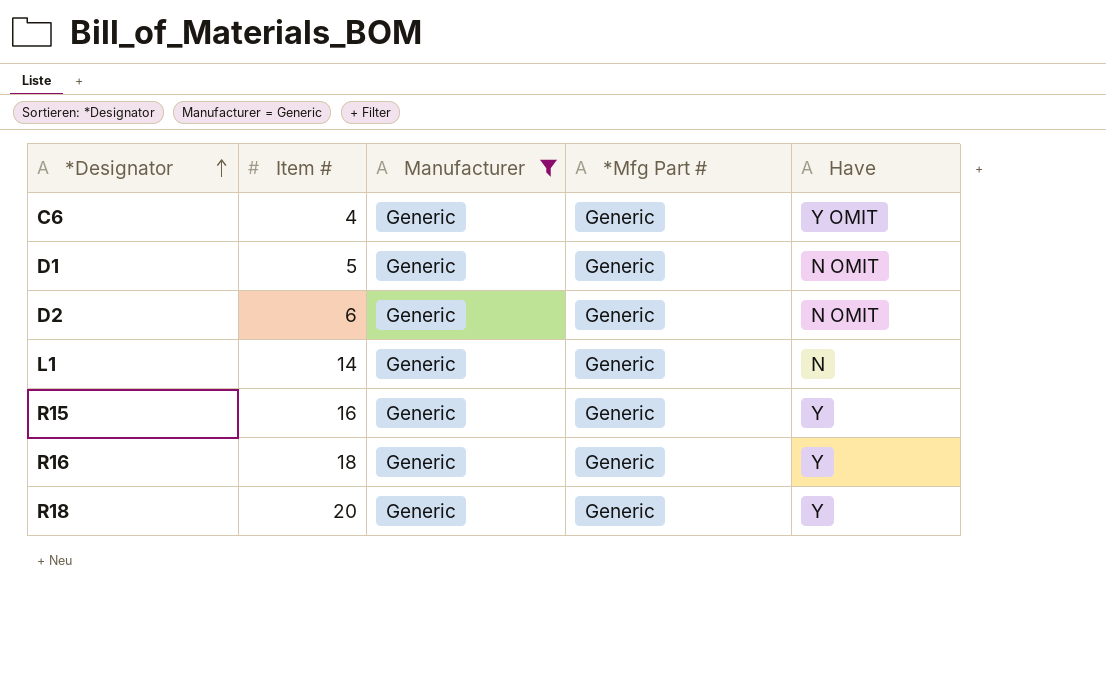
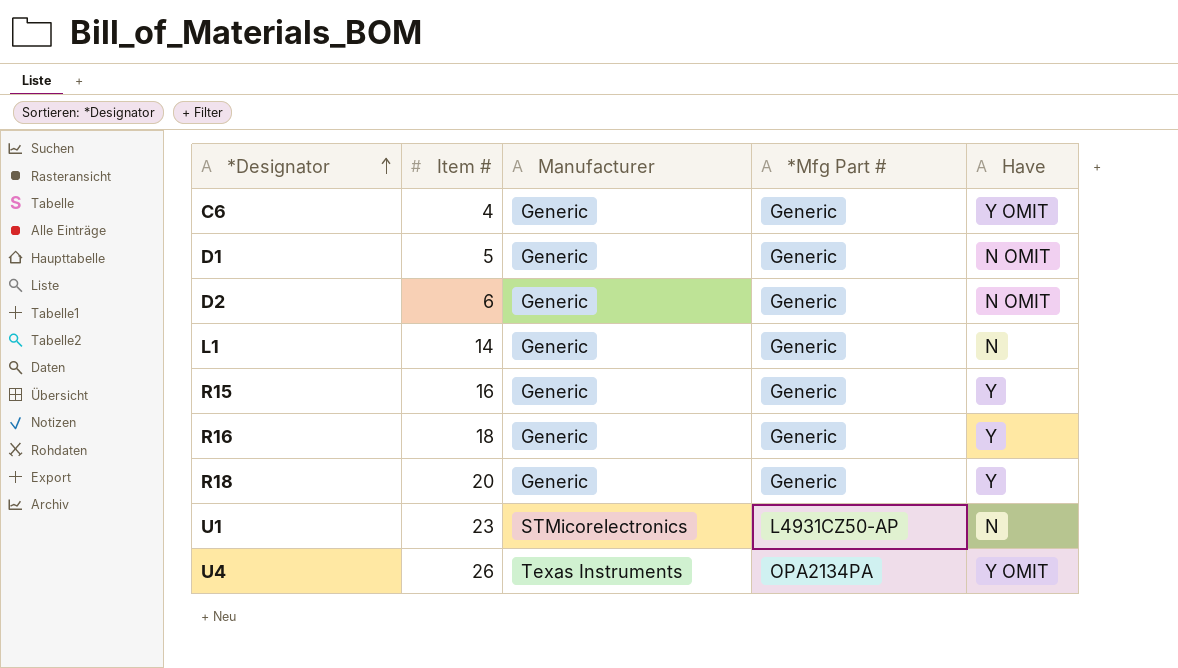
filter: Manufacturer = Generic -> none

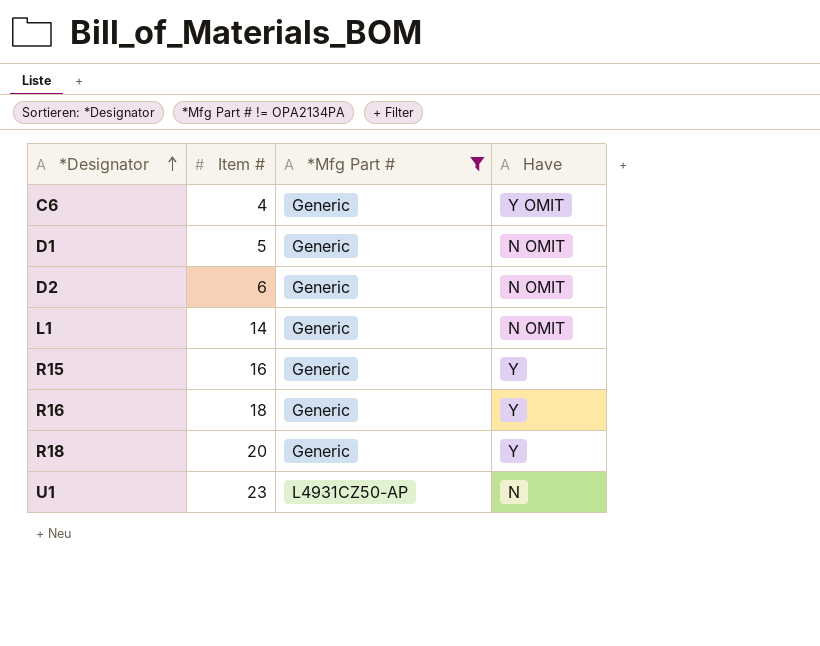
filter: none -> *Mfg Part # != OPA2134PA
column Manufacturer | position: 3 -> none
L1 | Have: N -> N OMIT

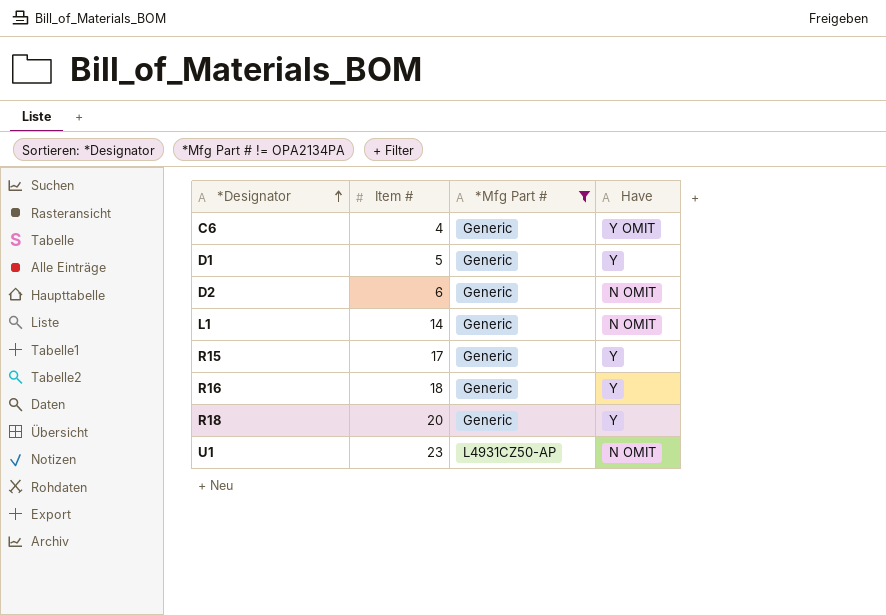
D1 | Have: N OMIT -> Y
R15 | Item #: 16 -> 17
U1 | Have: N -> N OMIT

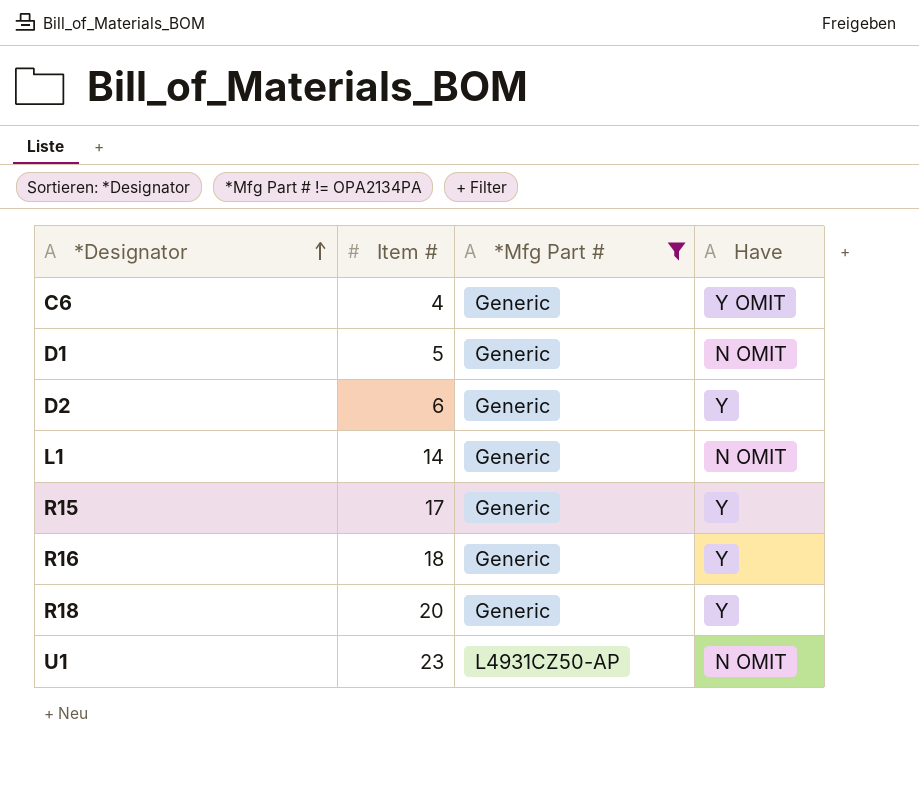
D1 | Have: Y -> N OMIT
D2 | Have: N OMIT -> Y

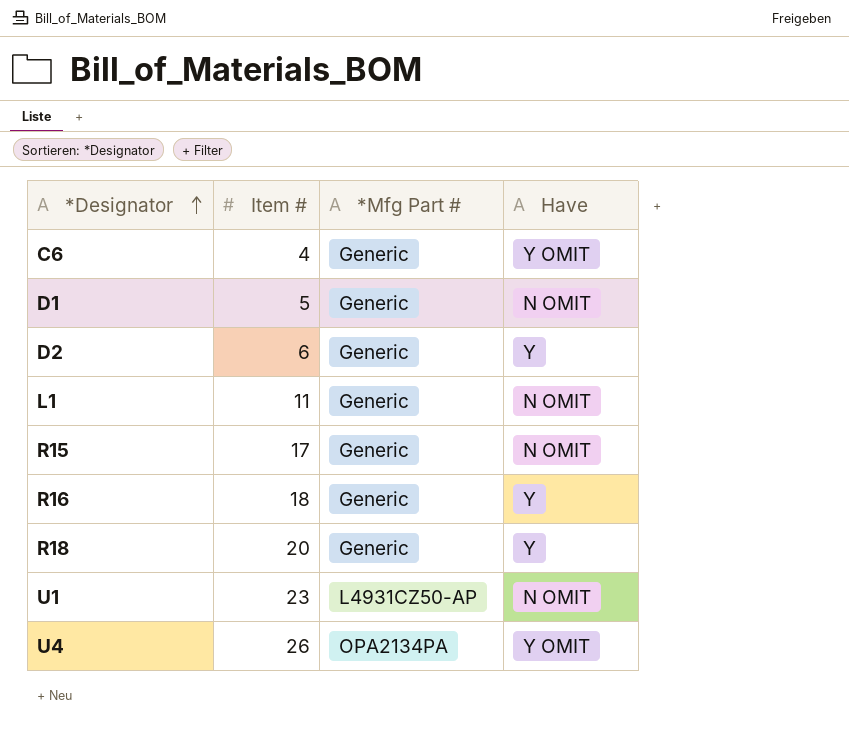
filter: *Mfg Part # != OPA2134PA -> none
L1 | Item #: 14 -> 11
R15 | Have: Y -> N OMIT

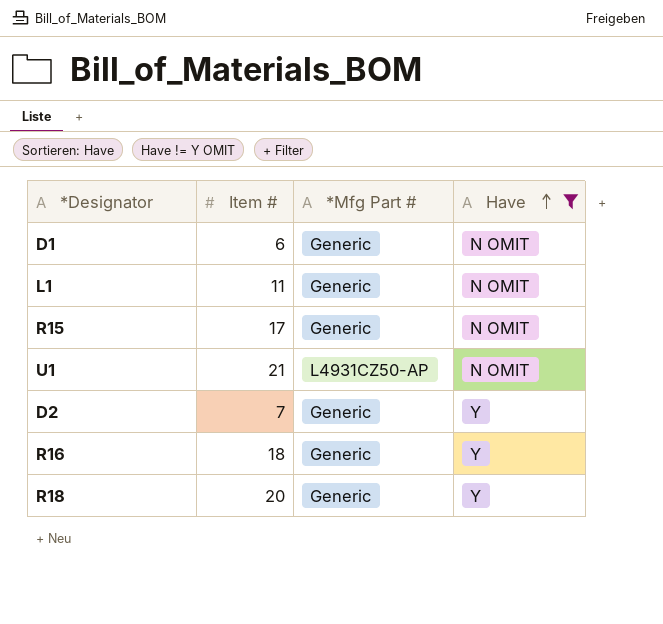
filter: none -> Have != Y OMIT
row order: *Designator ascending -> Have ascending
D1 | Item #: 5 -> 6
U1 | Item #: 23 -> 21
D2 | Item #: 6 -> 7

